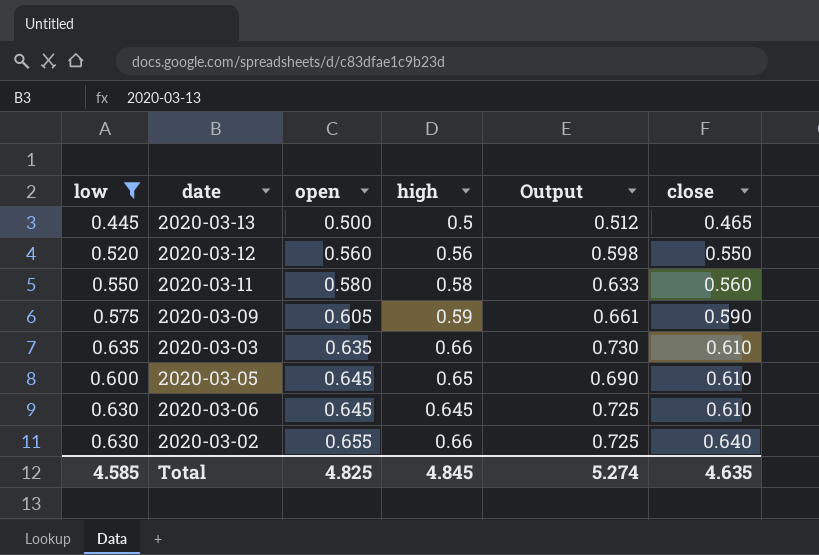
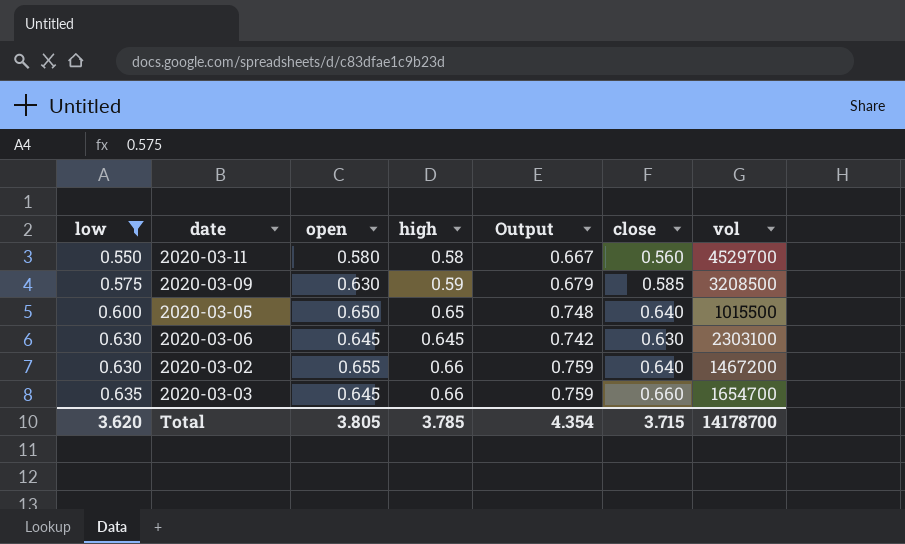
row order: open ascending -> low ascending
column Output | formula: [low] * 1.15 -> [high] * 1.15
column vol | position: none -> 7
row 2020-03-13: 0.445 | 0.500 | 0.5 | 0.512 | 0.465 -> none
row 2020-03-12: 0.520 | 0.560 | 0.56 | 0.598 | 0.550 -> none
2020-03-09 | open: 0.605 -> 0.630
2020-03-09 | close: 0.590 -> 0.585
2020-03-05 | open: 0.645 -> 0.650
2020-03-05 | close: 0.610 -> 0.640
2020-03-06 | close: 0.610 -> 0.630
2020-03-03 | open: 0.635 -> 0.645
2020-03-03 | close: 0.610 -> 0.660
Total | low: 4.585 -> 3.620
Total | open: 4.825 -> 3.805
Total | high: 4.845 -> 3.785
Total | Output: 5.274 -> 4.354
Total | close: 4.635 -> 3.715

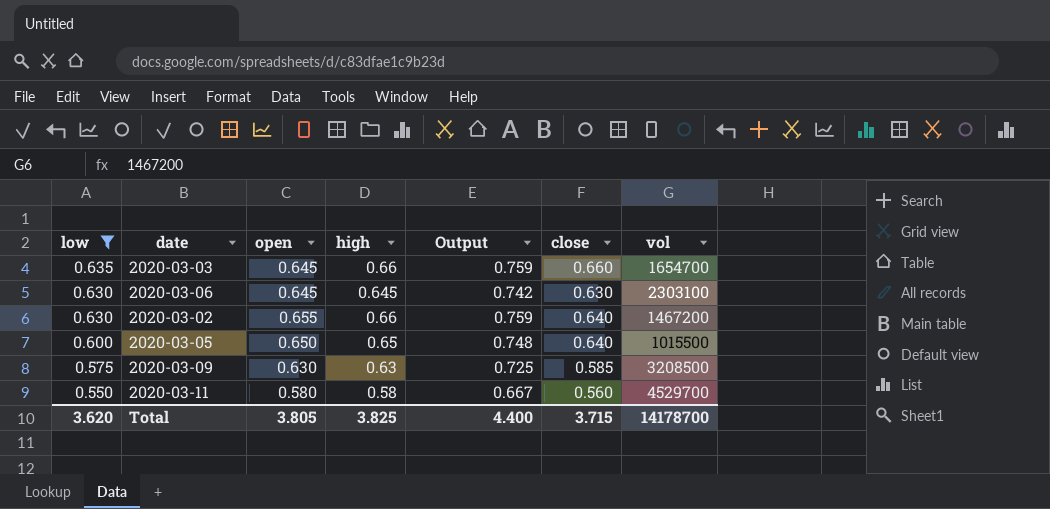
row order: low ascending -> low descending
2020-03-09 | high: 0.59 -> 0.63
2020-03-09 | Output: 0.679 -> 0.725
Total | high: 3.785 -> 3.825
Total | Output: 4.354 -> 4.400

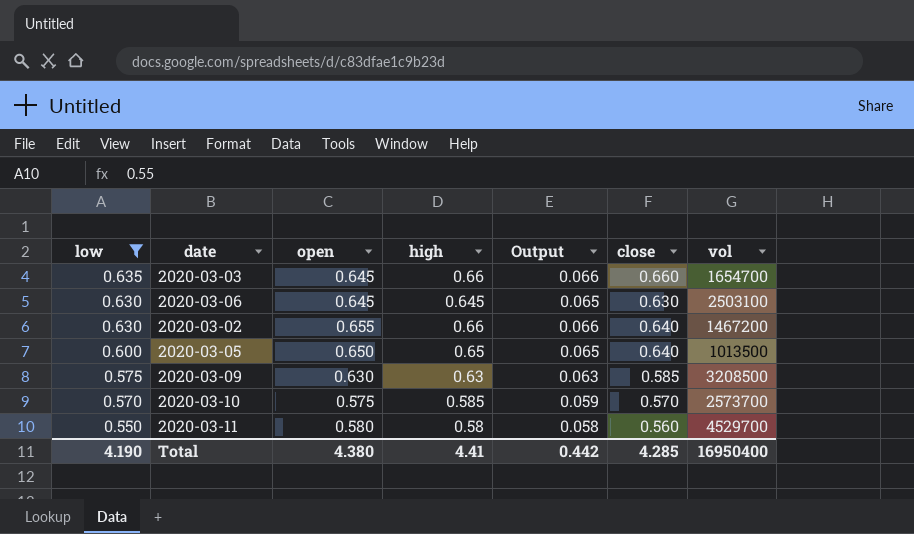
column Output | formula: [high] * 1.15 -> [high] * 0.1
2020-03-06 | vol: 2303100 -> 2503100
2020-03-05 | vol: 1015500 -> 1013500
row 2020-03-10: none -> 0.570 | 0.575 | 0.585 | 0.059 | 0.570 | 2573700
Total | low: 3.620 -> 4.190
Total | open: 3.805 -> 4.380
Total | high: 3.825 -> 4.41
Total | Output: 4.400 -> 0.442
Total | close: 3.715 -> 4.285
Total | vol: 14178700 -> 16950400

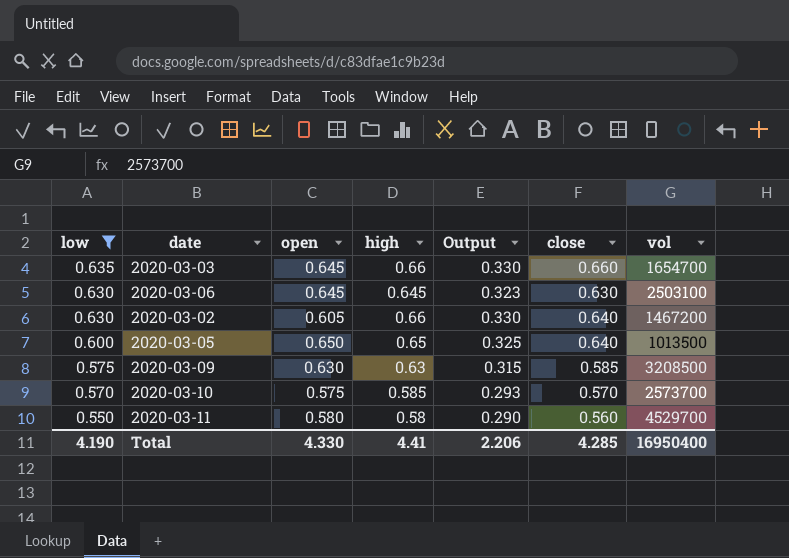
column Output | formula: [high] * 0.1 -> [high] * 0.5
2020-03-02 | open: 0.655 -> 0.605
Total | open: 4.380 -> 4.330
Total | Output: 0.442 -> 2.206

